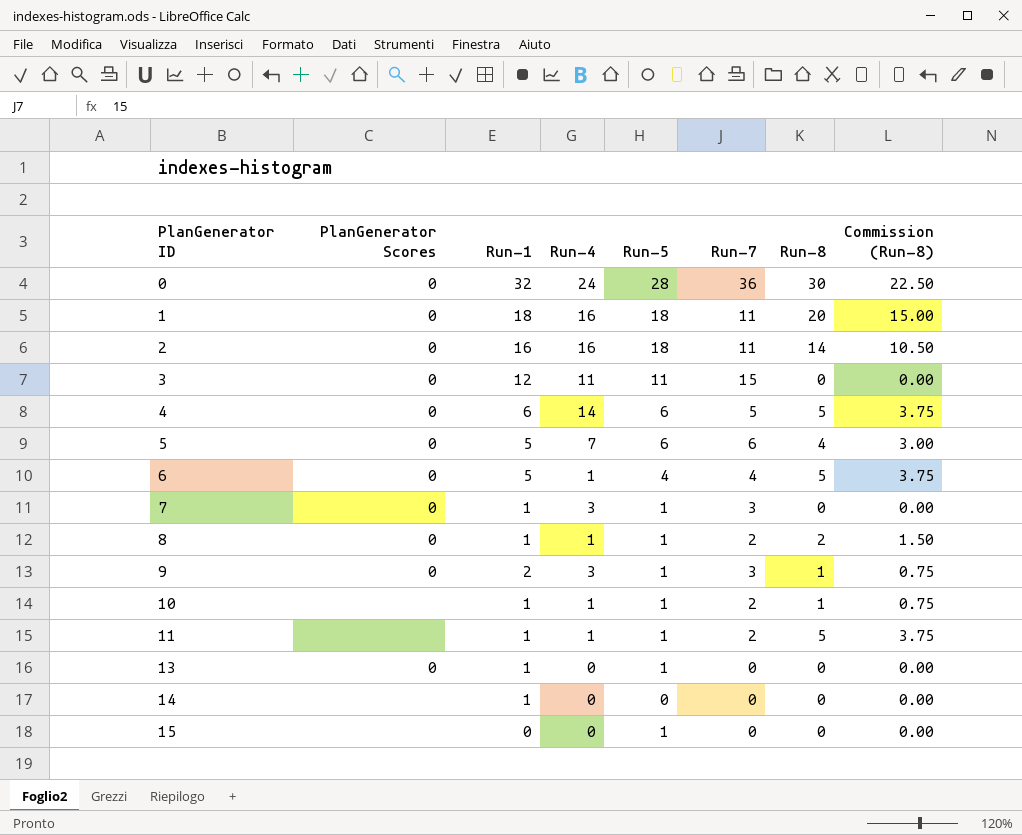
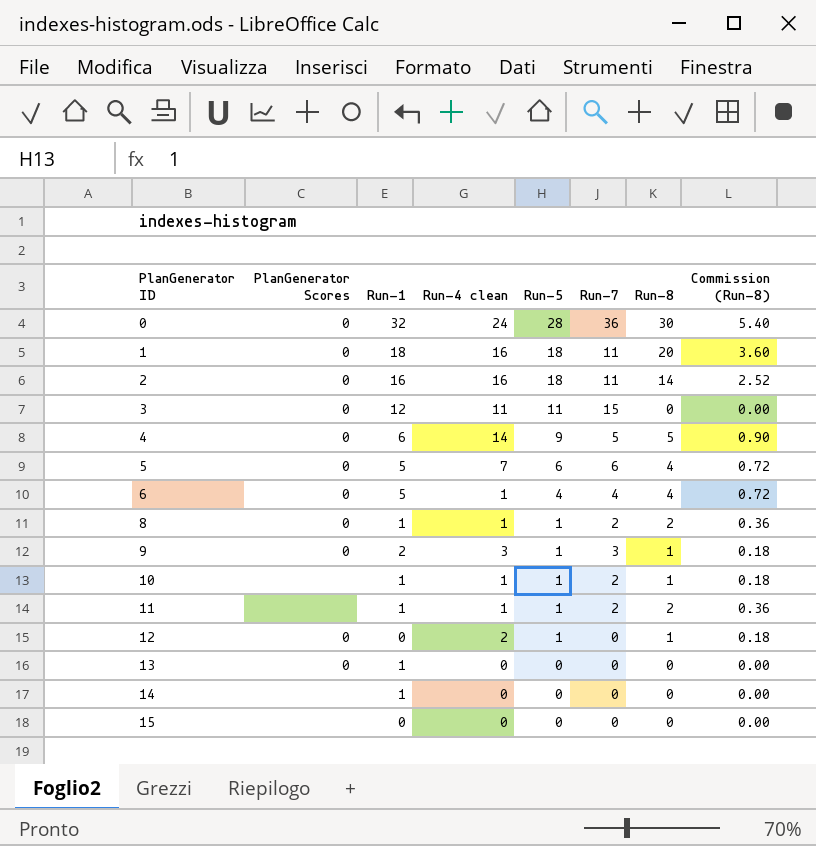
column name: Run-4 -> Run-4 clean
column Commission (Run-8) | formula: [Run-8] * 0.75 -> [Run-8] * 0.18
row 7: 0 | 1 | 3 | 1 | 3 | 0 | 0.00 -> none
4 | Run-5: 6 -> 9
6 | Run-8: 5 -> 4
11 | Run-8: 5 -> 2
row 12: none -> 0 | 0 | 2 | 1 | 0 | 1 | 0.18
13 | Run-5: 1 -> 0
15 | Run-5: 1 -> 0

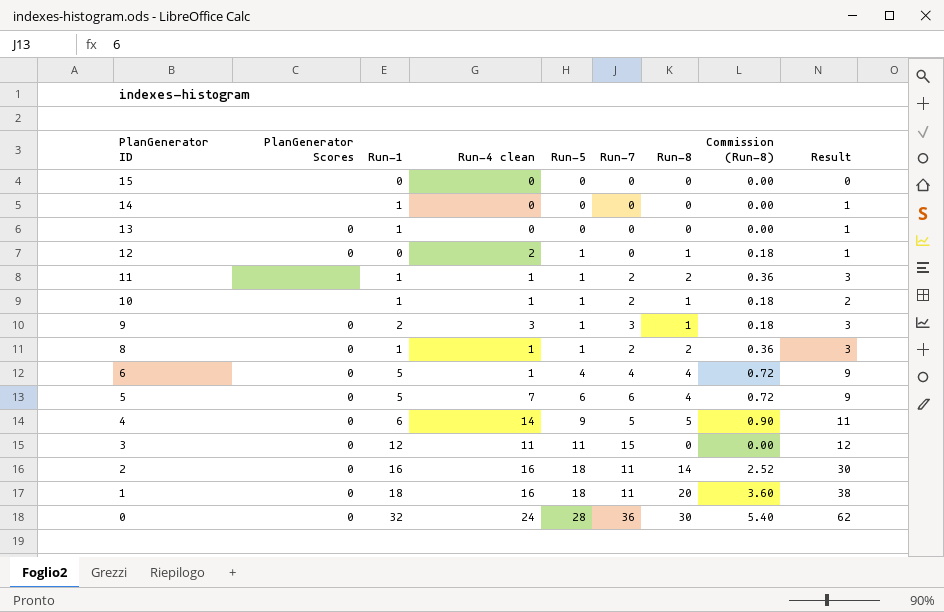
row order: PlanGenerator ID ascending -> PlanGenerator ID descending
column Result | formula: none -> [Run-1] + [Run-8]

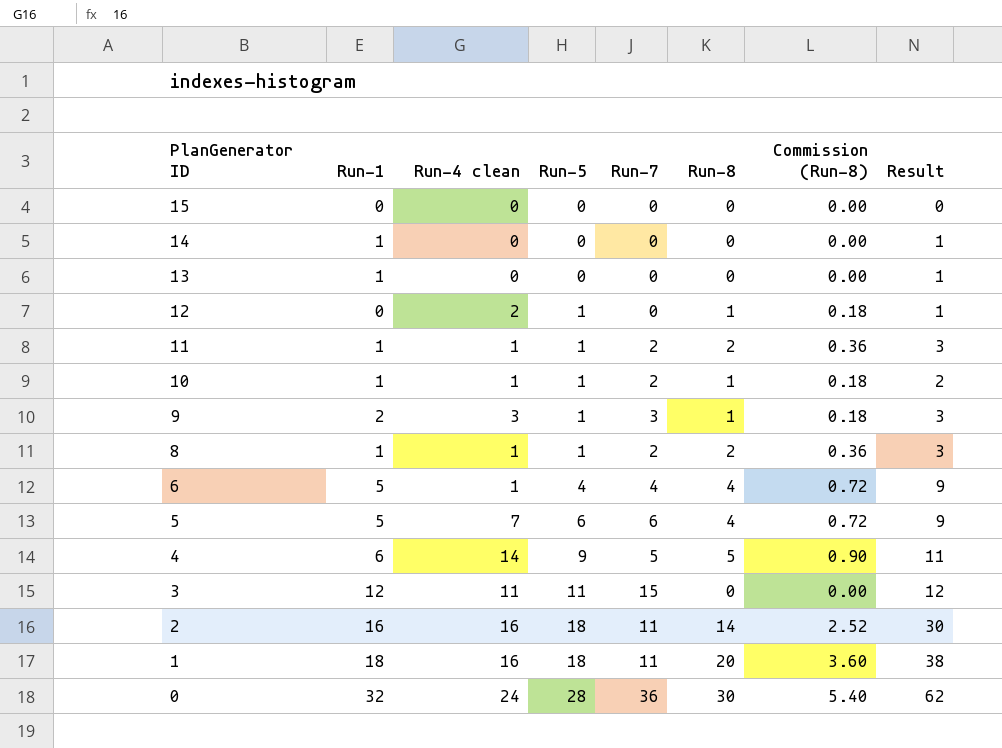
column PlanGenerator Scores | position: 2 -> none

